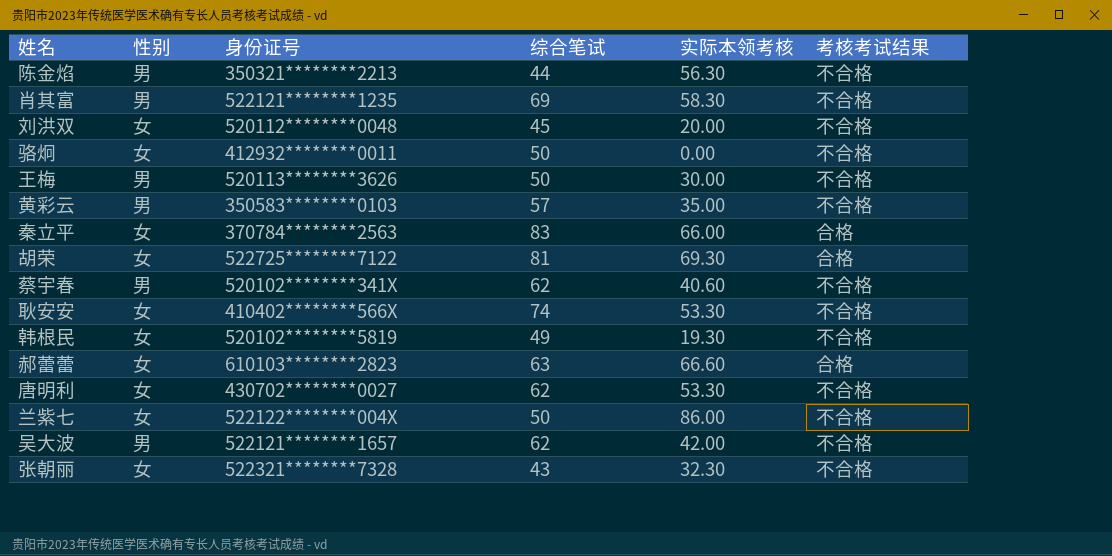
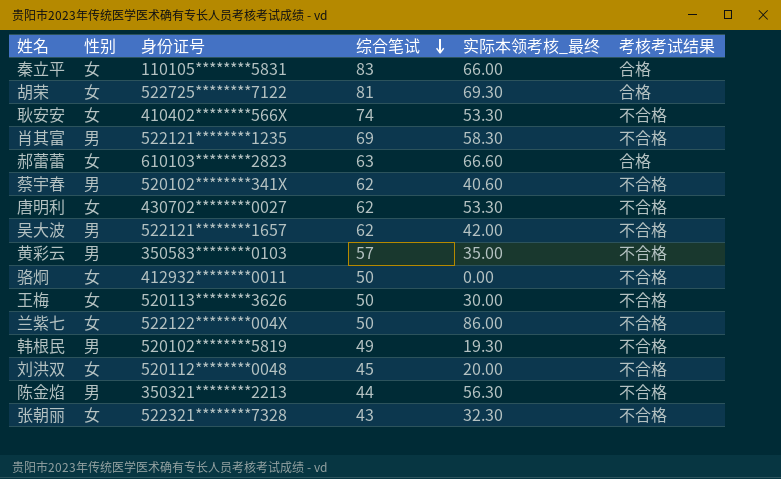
row order: none -> 综合笔试 descending
column name: 实际本领考核 -> 实际本领考核_最终
秦立平 | 身份证号: 370784********2563 -> 110105********5831
王梅 | 性别: 男 -> 女
韩根民 | 性别: 女 -> 男

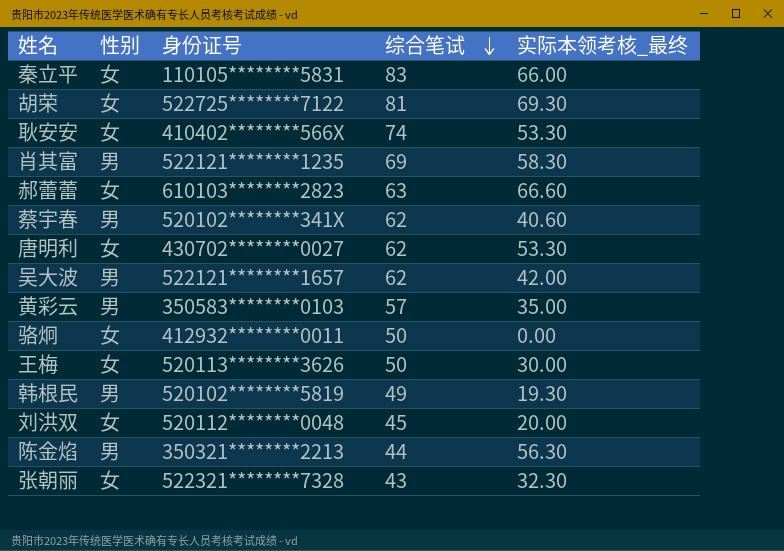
column 考核考试结果 | position: 6 -> none
row 兰紫七: 女 | 522122********004X | 50 | 86.00 | 不合格 -> none

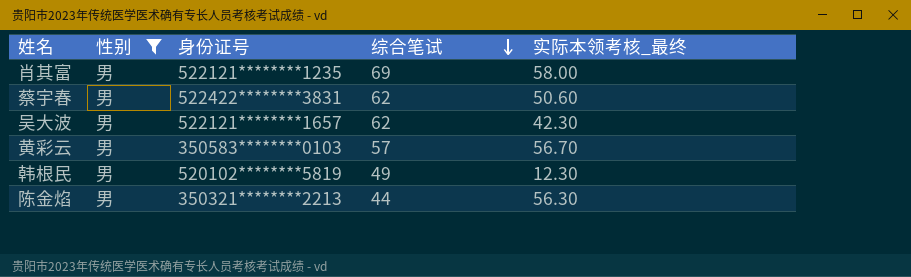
filter: none -> 性别 = 男
肖其富 | 实际本领考核_最终: 58.30 -> 58.00
蔡宇春 | 身份证号: 520102********341X -> 522422********3831
蔡宇春 | 实际本领考核_最终: 40.60 -> 50.60
吴大波 | 实际本领考核_最终: 42.00 -> 42.30
黄彩云 | 实际本领考核_最终: 35.00 -> 56.70
韩根民 | 实际本领考核_最终: 19.30 -> 12.30

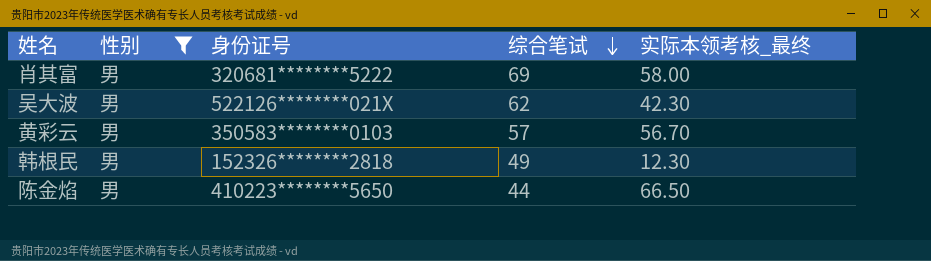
row 蔡宇春: 男 | 522422********3831 | 62 | 50.60 -> none
肖其富 | 身份证号: 522121********1235 -> 320681********5222
吴大波 | 身份证号: 522121********1657 -> 522126********021X
韩根民 | 身份证号: 520102********5819 -> 152326********2818
陈金焰 | 身份证号: 350321********2213 -> 410223********5650
陈金焰 | 实际本领考核_最终: 56.30 -> 66.50

